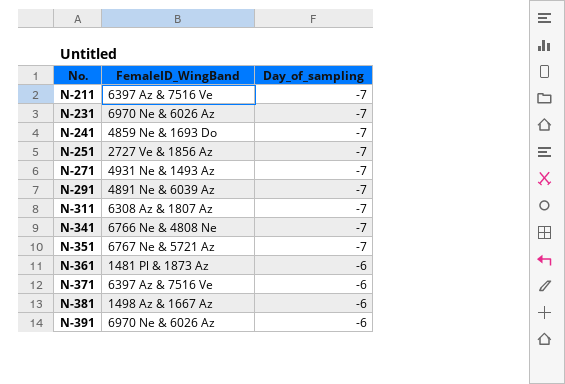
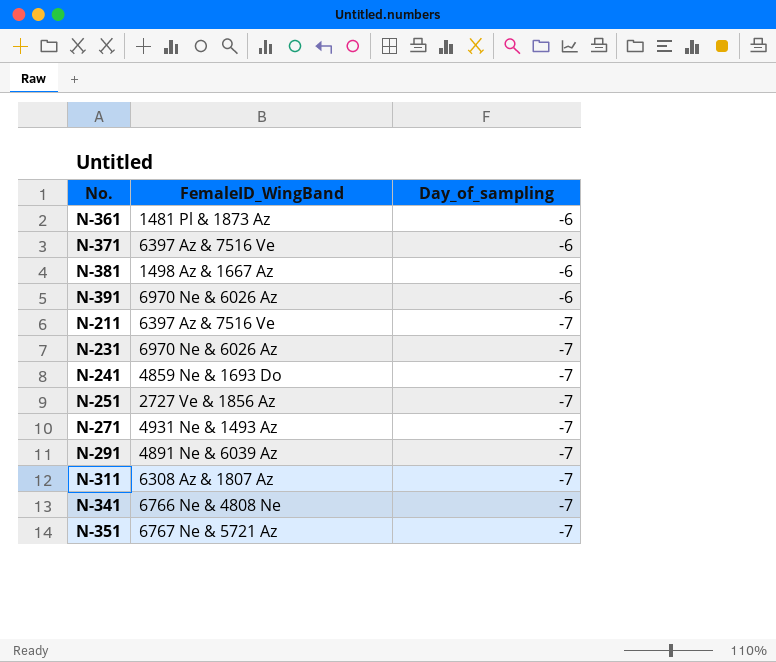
row order: No. ascending -> Day_of_sampling descending

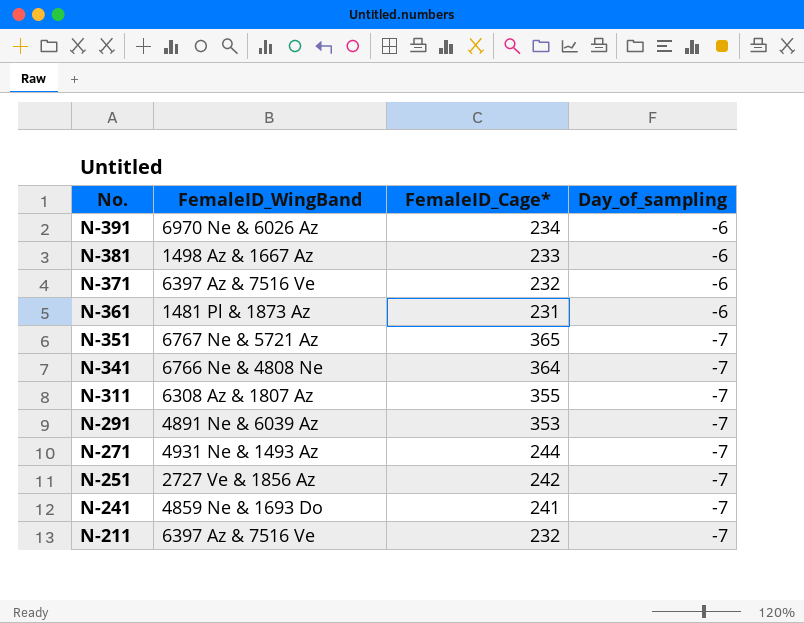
row order: Day_of_sampling descending -> No. descending
column FemaleID_Cage* | position: none -> 3
row N-231: 6970 Ne & 6026 Az | -7 -> none

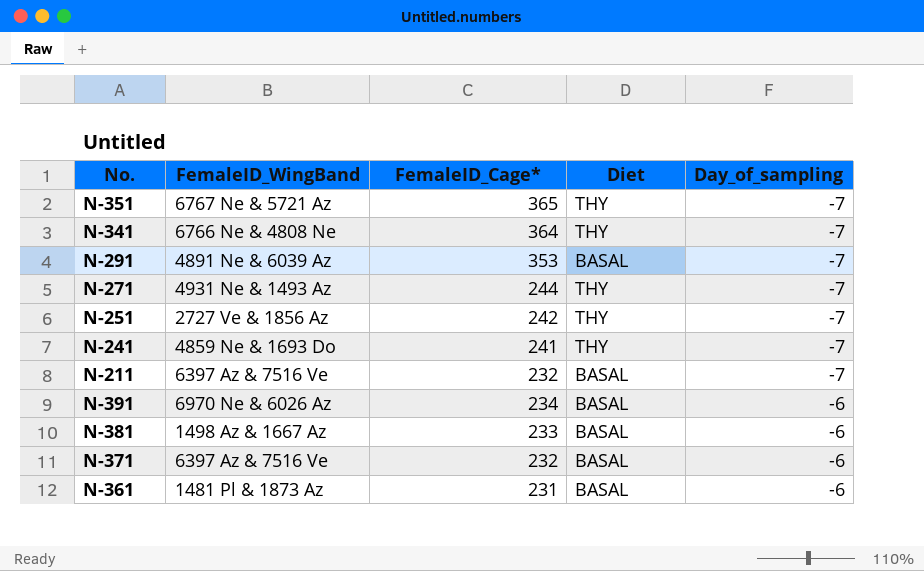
row order: No. descending -> Day_of_sampling ascending
column Diet | position: none -> 4
row N-311: 6308 Az & 1807 Az | 355 | -7 -> none

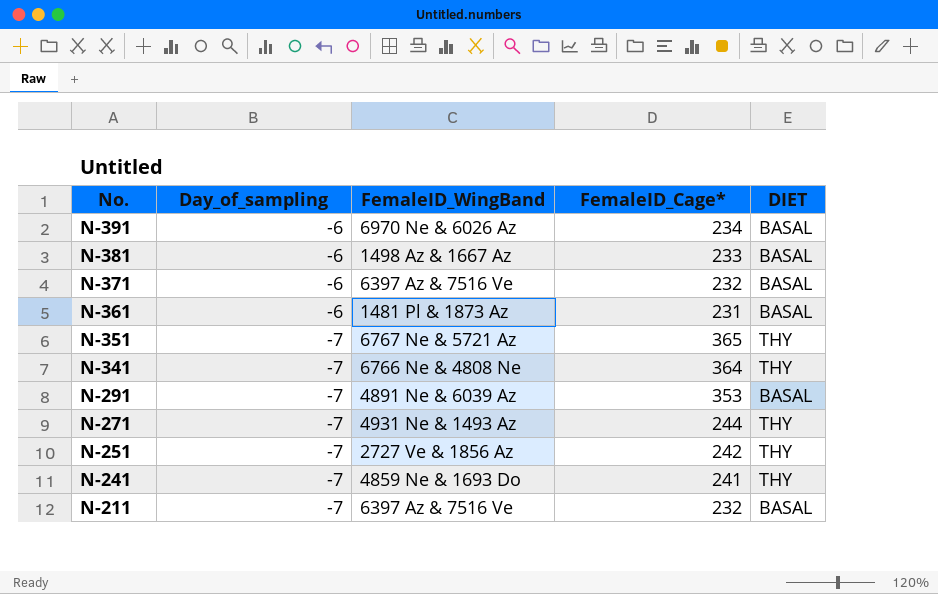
row order: Day_of_sampling ascending -> No. descending
column Day_of_sampling | position: 5 -> 2
column name: Diet -> DIET

